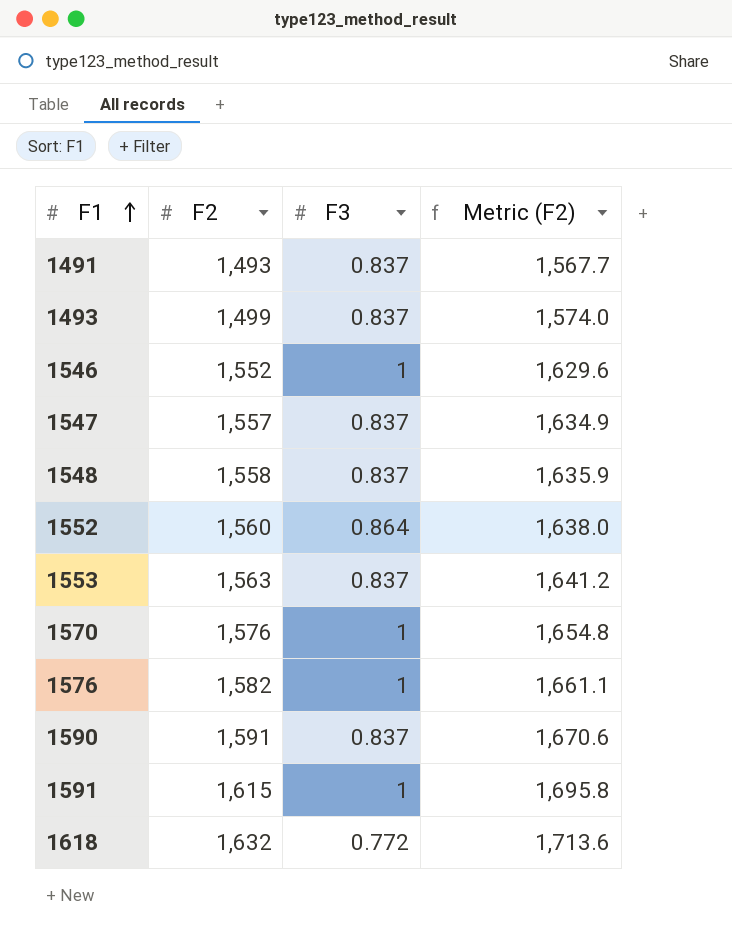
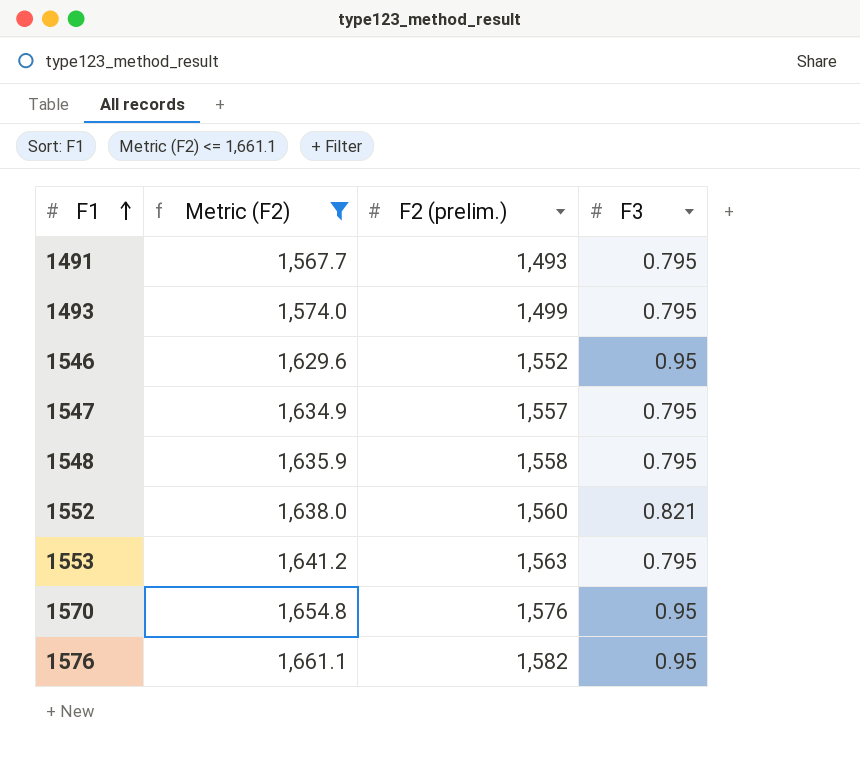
filter: none -> Metric (F2) <= 1,661.1
column Metric (F2) | position: 4 -> 2
column name: F2 -> F2 (prelim.)
1491 | F3: 0.837 -> 0.795
1493 | F3: 0.837 -> 0.795
1546 | F3: 1 -> 0.95
1547 | F3: 0.837 -> 0.795
1548 | F3: 0.837 -> 0.795
1552 | F3: 0.864 -> 0.821
1553 | F3: 0.837 -> 0.795
1570 | F3: 1 -> 0.95
1576 | F3: 1 -> 0.95

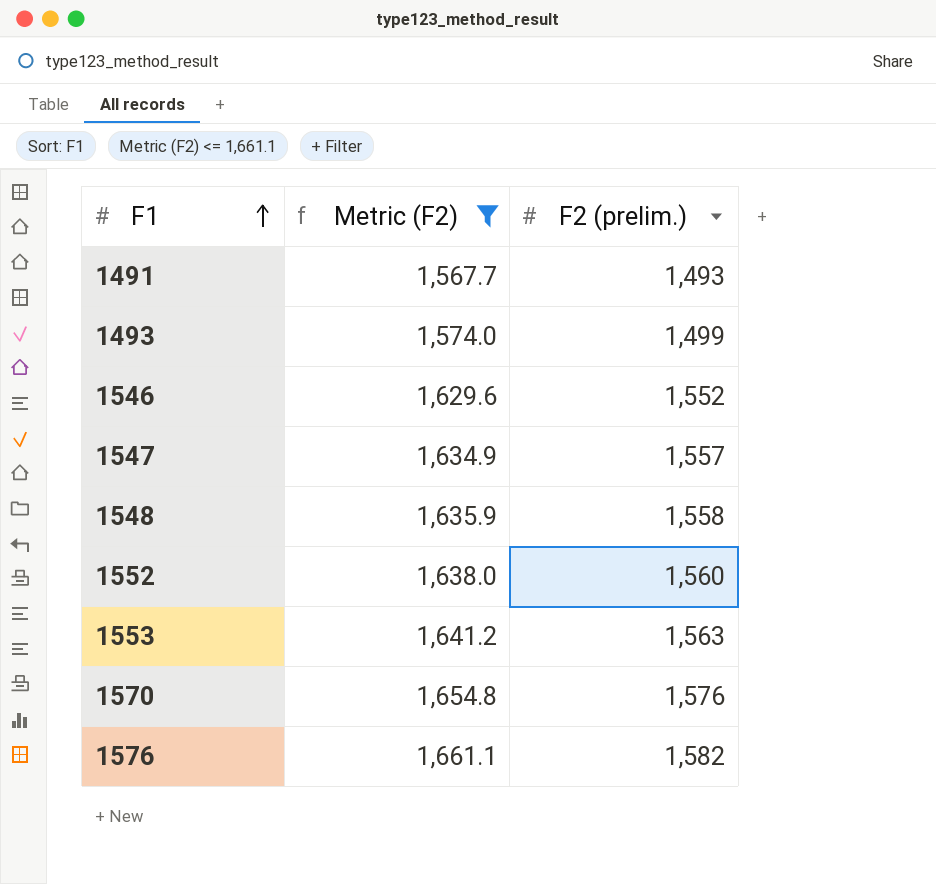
column F3 | position: 4 -> none

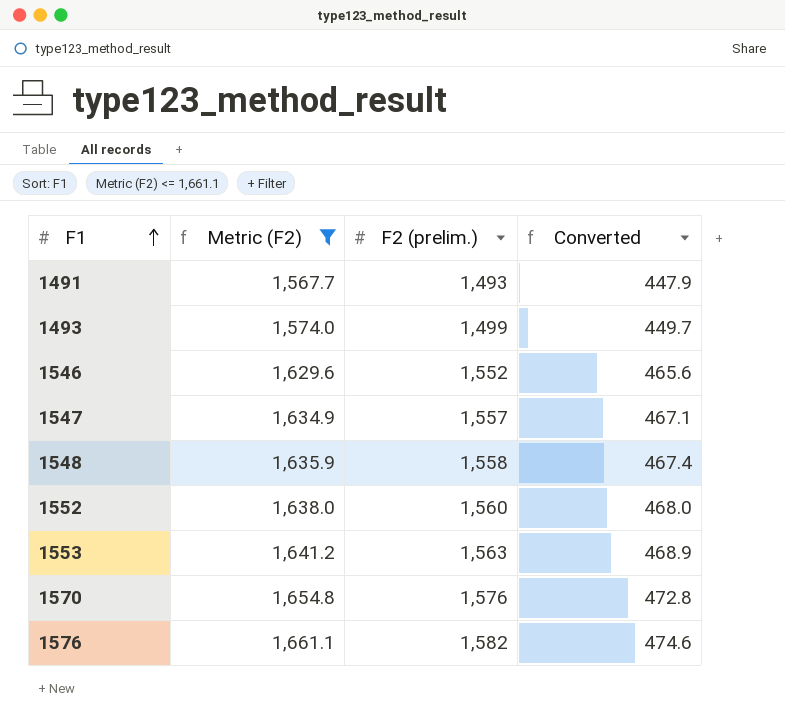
column Converted | formula: none -> [F2 (prelim.)] * 0.3

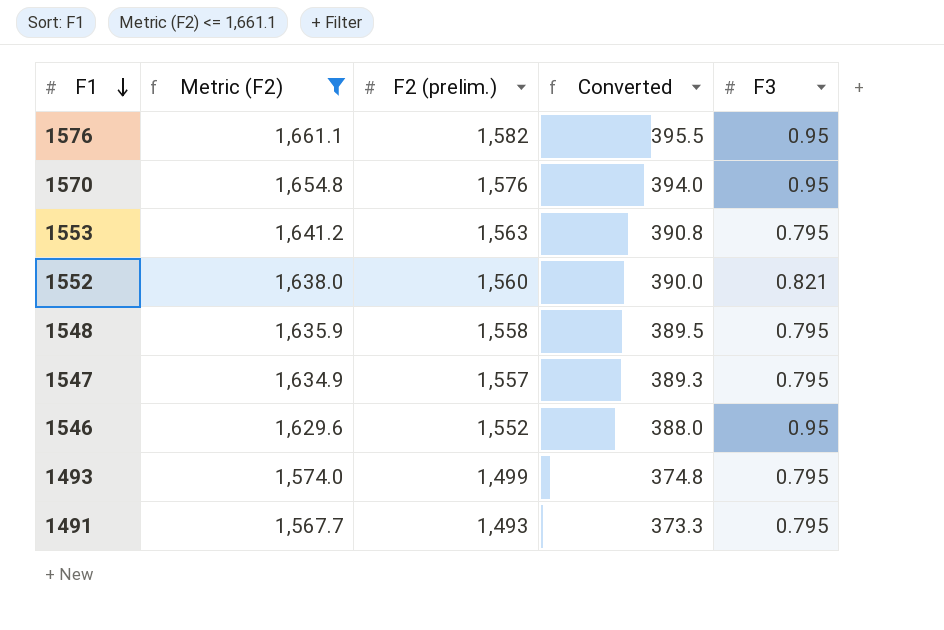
row order: F1 ascending -> F1 descending
column Converted | formula: [F2 (prelim.)] * 0.3 -> [F2 (prelim.)] * 0.25
column F3 | position: none -> 5

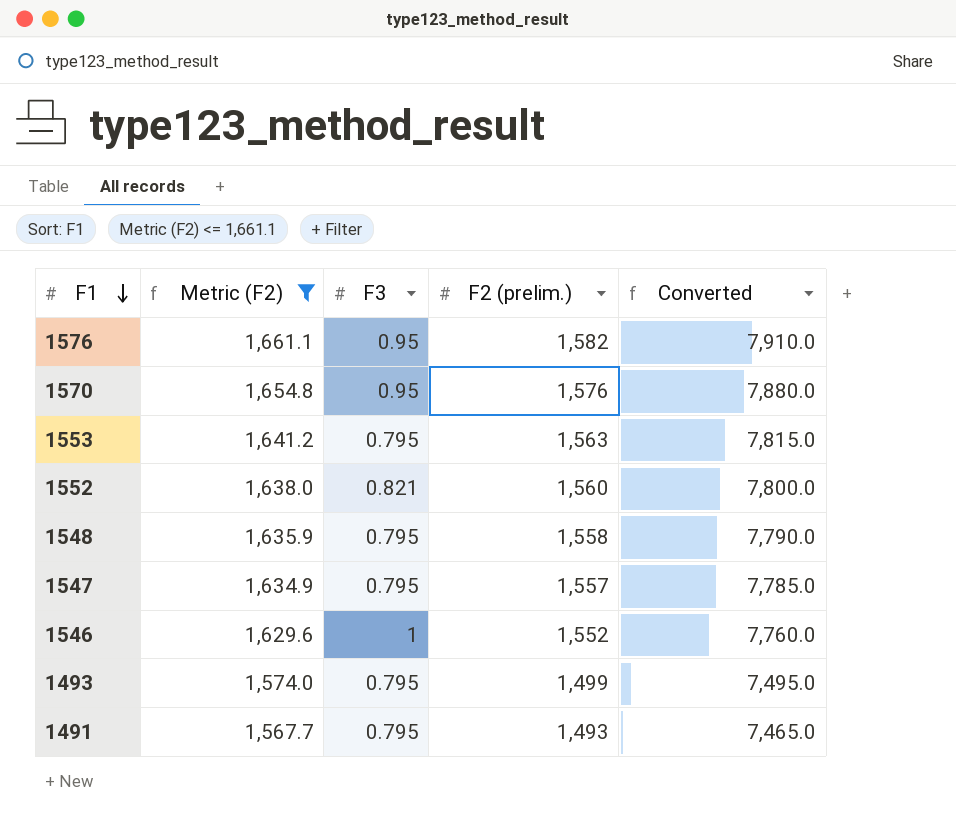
column F3 | position: 5 -> 3
column Converted | formula: [F2 (prelim.)] * 0.25 -> [F2 (prelim.)] * 5
1546 | F3: 0.95 -> 1

